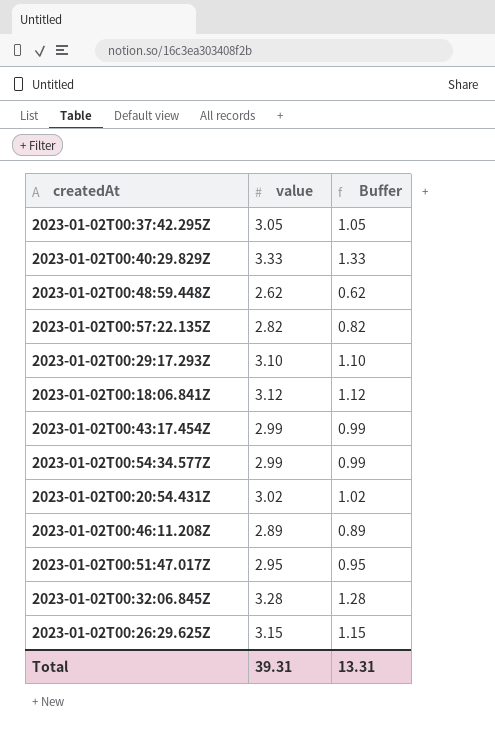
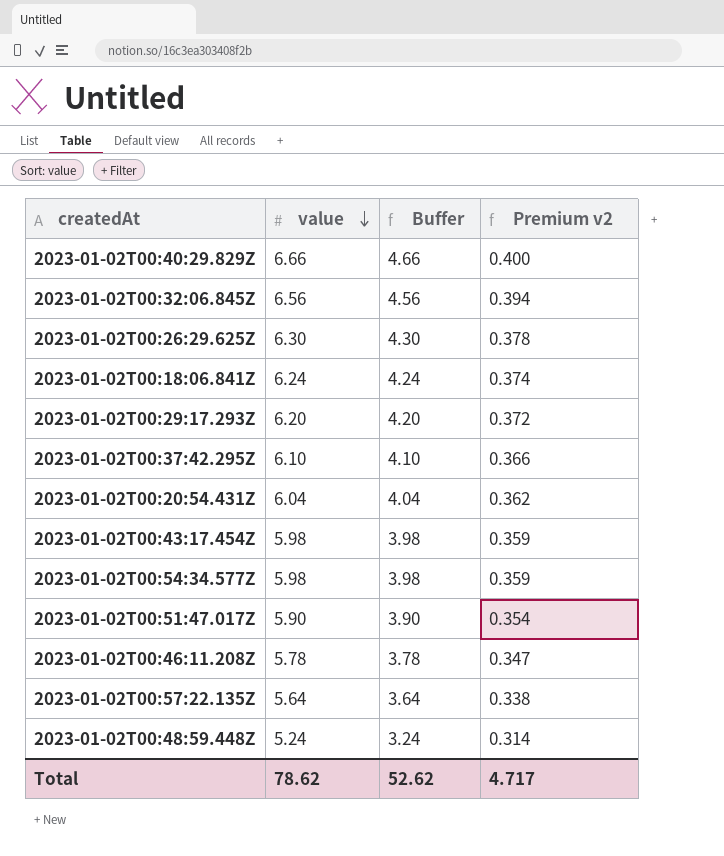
row order: none -> value descending
column Premium v2 | formula: none -> [value] * 0.06
2023-01-02T00:40:29.829Z | value: 3.33 -> 6.66
2023-01-02T00:40:29.829Z | Buffer: 1.33 -> 4.66
2023-01-02T00:32:06.845Z | value: 3.28 -> 6.56
2023-01-02T00:32:06.845Z | Buffer: 1.28 -> 4.56
2023-01-02T00:26:29.625Z | value: 3.15 -> 6.30
2023-01-02T00:26:29.625Z | Buffer: 1.15 -> 4.30
2023-01-02T00:18:06.841Z | value: 3.12 -> 6.24
2023-01-02T00:18:06.841Z | Buffer: 1.12 -> 4.24
2023-01-02T00:29:17.293Z | value: 3.10 -> 6.20
2023-01-02T00:29:17.293Z | Buffer: 1.10 -> 4.20
2023-01-02T00:37:42.295Z | value: 3.05 -> 6.10
2023-01-02T00:37:42.295Z | Buffer: 1.05 -> 4.10
2023-01-02T00:20:54.431Z | value: 3.02 -> 6.04
2023-01-02T00:20:54.431Z | Buffer: 1.02 -> 4.04
2023-01-02T00:43:17.454Z | value: 2.99 -> 5.98
2023-01-02T00:43:17.454Z | Buffer: 0.99 -> 3.98
2023-01-02T00:54:34.577Z | value: 2.99 -> 5.98
2023-01-02T00:54:34.577Z | Buffer: 0.99 -> 3.98
2023-01-02T00:51:47.017Z | value: 2.95 -> 5.90
2023-01-02T00:51:47.017Z | Buffer: 0.95 -> 3.90
2023-01-02T00:46:11.208Z | value: 2.89 -> 5.78
2023-01-02T00:46:11.208Z | Buffer: 0.89 -> 3.78
2023-01-02T00:57:22.135Z | value: 2.82 -> 5.64
2023-01-02T00:57:22.135Z | Buffer: 0.82 -> 3.64
2023-01-02T00:48:59.448Z | value: 2.62 -> 5.24
2023-01-02T00:48:59.448Z | Buffer: 0.62 -> 3.24
Total | value: 39.31 -> 78.62
Total | Buffer: 13.31 -> 52.62

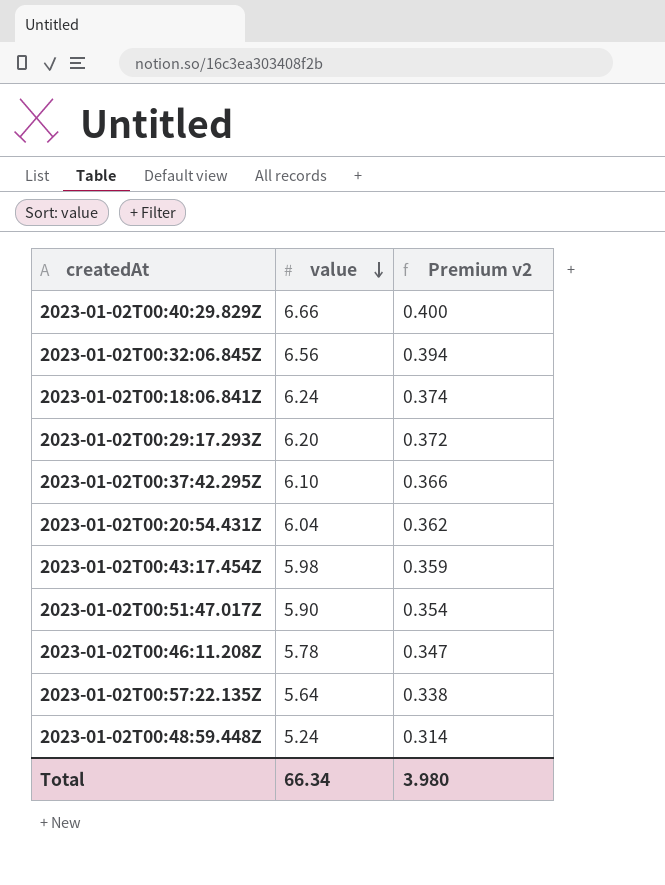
column Buffer | formula: [value] - 2 -> none
row 2023-01-02T00:26:29.625Z: 6.30 | 4.30 | 0.378 -> none
row 2023-01-02T00:54:34.577Z: 5.98 | 3.98 | 0.359 -> none
Total | value: 78.62 -> 66.34
Total | Premium v2: 4.717 -> 3.980

